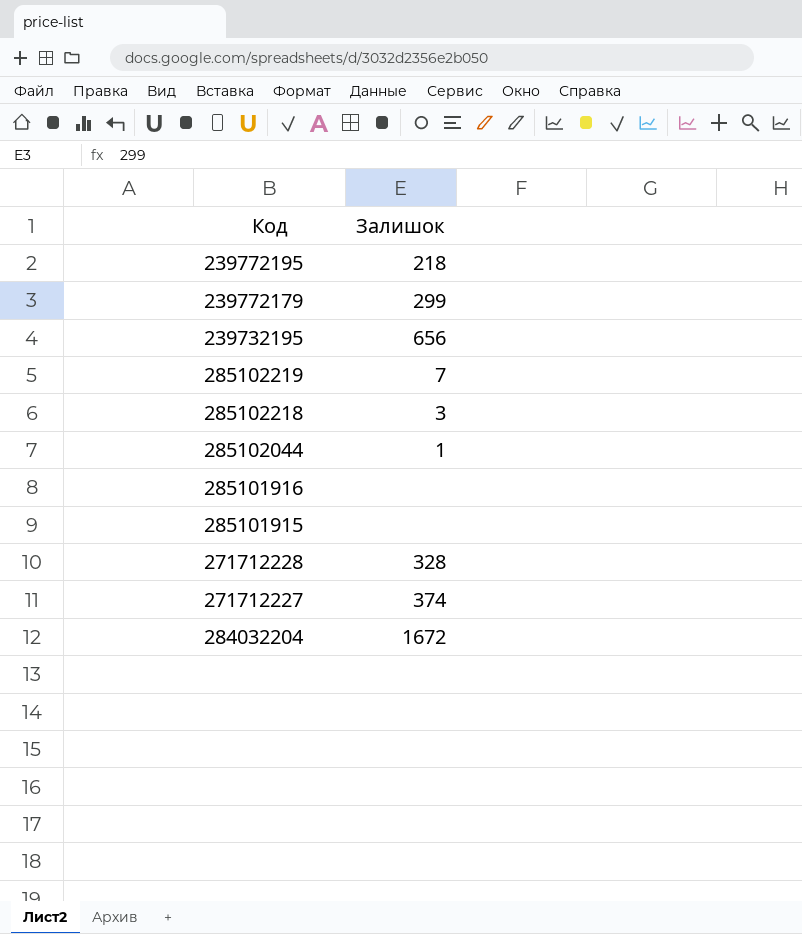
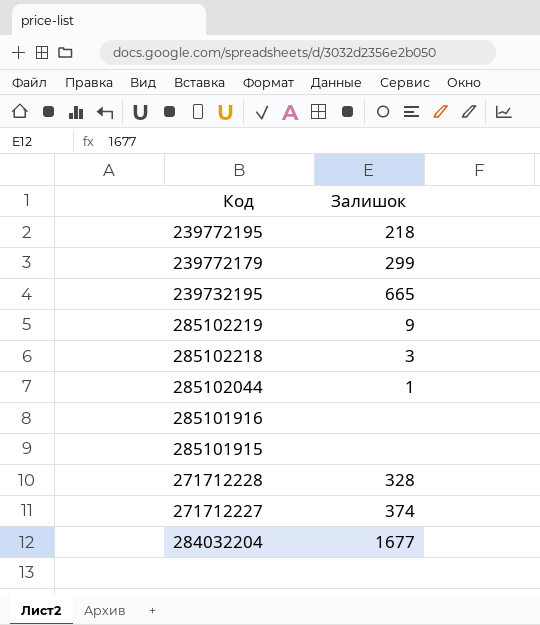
239732195 | Залишок: 656 -> 665
285102219 | Залишок: 7 -> 9
284032204 | Залишок: 1672 -> 1677

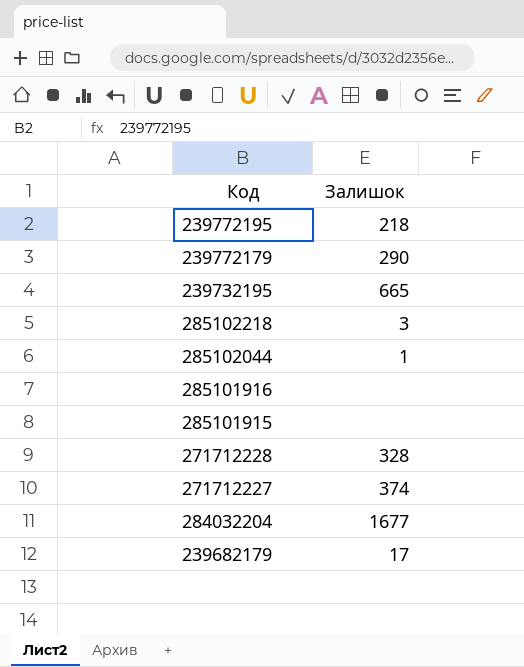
row 285102219: 9 -> none
239772179 | Залишок: 299 -> 290
row 239682179: none -> 17

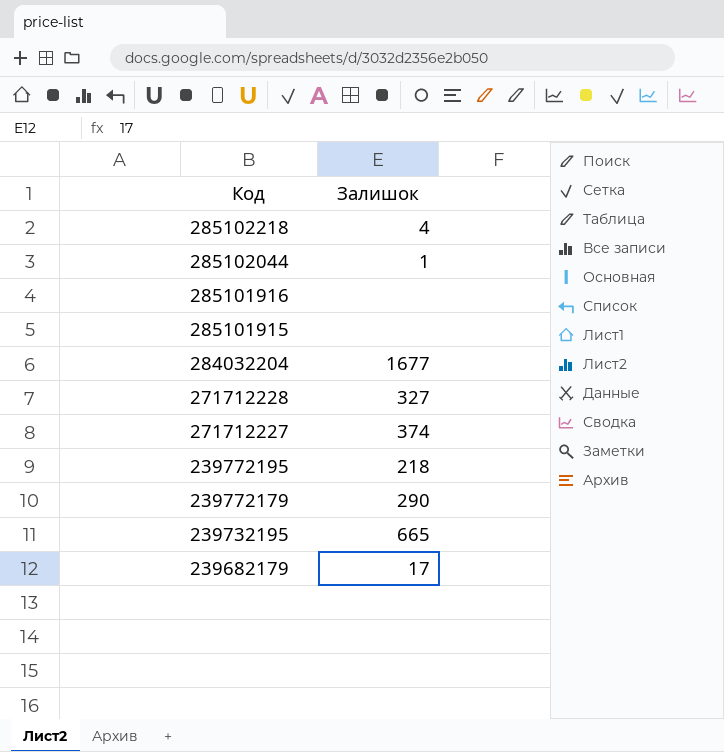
row order: none -> Код descending
285102218 | Залишок: 3 -> 4
271712228 | Залишок: 328 -> 327

